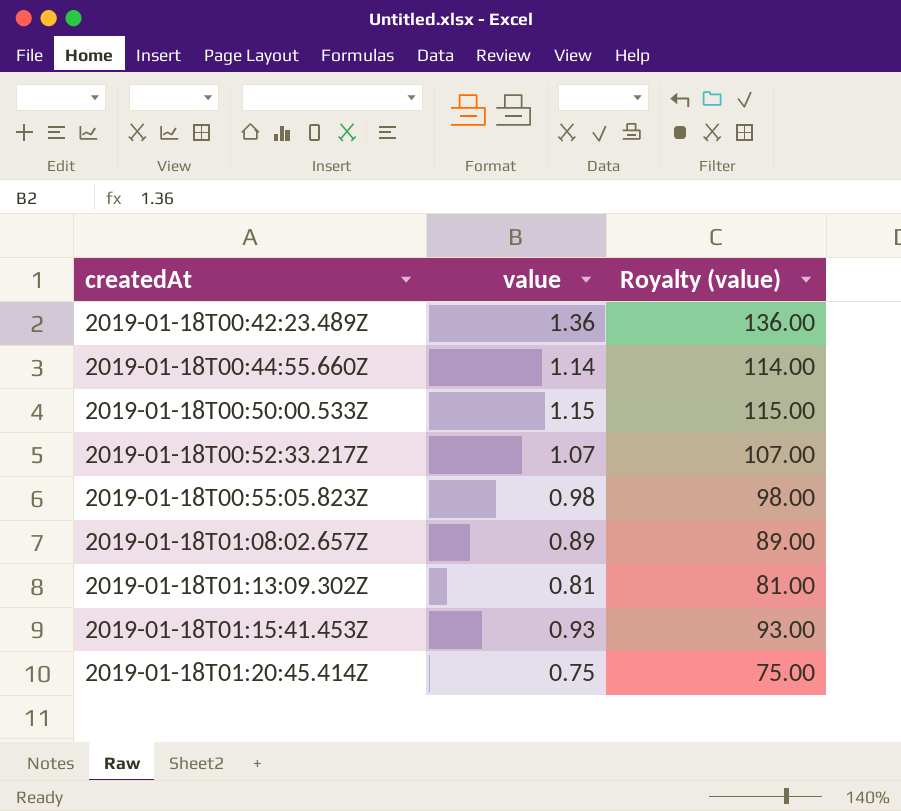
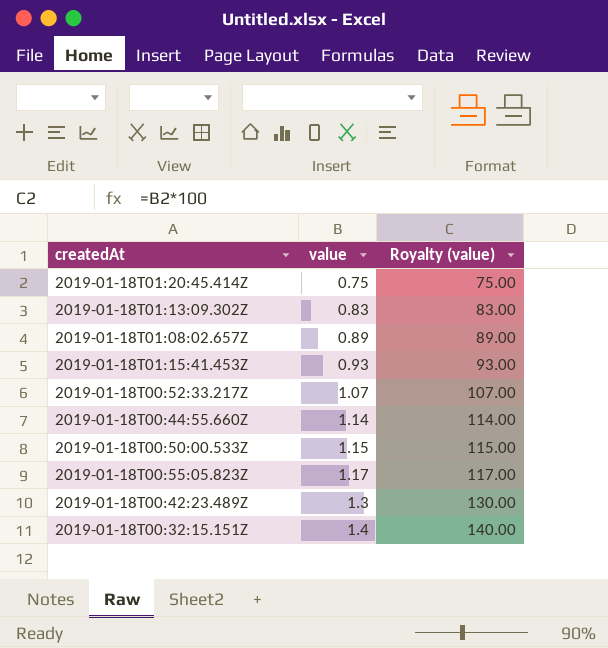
row order: createdAt ascending -> value ascending
2019-01-18T01:13:09.302Z | value: 0.81 -> 0.83
2019-01-18T01:13:09.302Z | Royalty (value): 81.00 -> 83.00
2019-01-18T00:55:05.823Z | value: 0.98 -> 1.17
2019-01-18T00:55:05.823Z | Royalty (value): 98.00 -> 117.00
2019-01-18T00:42:23.489Z | value: 1.36 -> 1.3
2019-01-18T00:42:23.489Z | Royalty (value): 136.00 -> 130.00
row 2019-01-18T00:32:15.151Z: none -> 1.4 | 140.00

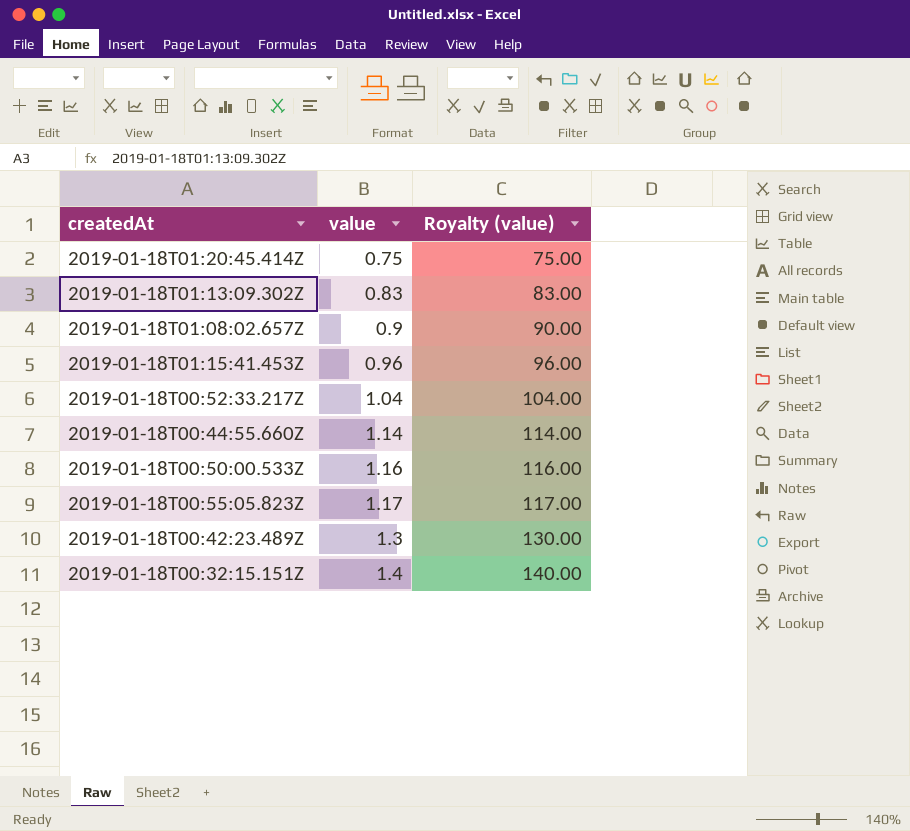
2019-01-18T01:08:02.657Z | value: 0.89 -> 0.9
2019-01-18T01:08:02.657Z | Royalty (value): 89.00 -> 90.00
2019-01-18T01:15:41.453Z | value: 0.93 -> 0.96
2019-01-18T01:15:41.453Z | Royalty (value): 93.00 -> 96.00
2019-01-18T00:52:33.217Z | value: 1.07 -> 1.04
2019-01-18T00:52:33.217Z | Royalty (value): 107.00 -> 104.00
2019-01-18T00:50:00.533Z | value: 1.15 -> 1.16
2019-01-18T00:50:00.533Z | Royalty (value): 115.00 -> 116.00

